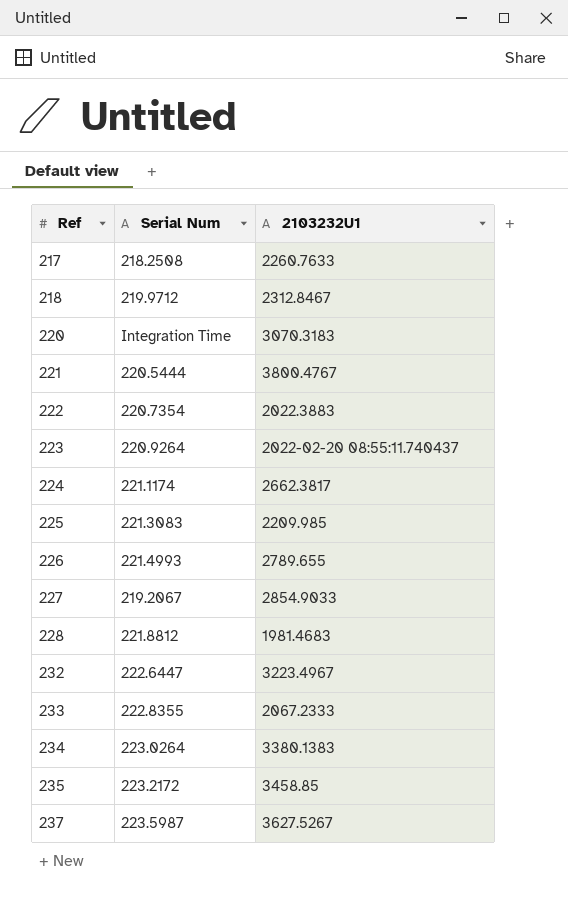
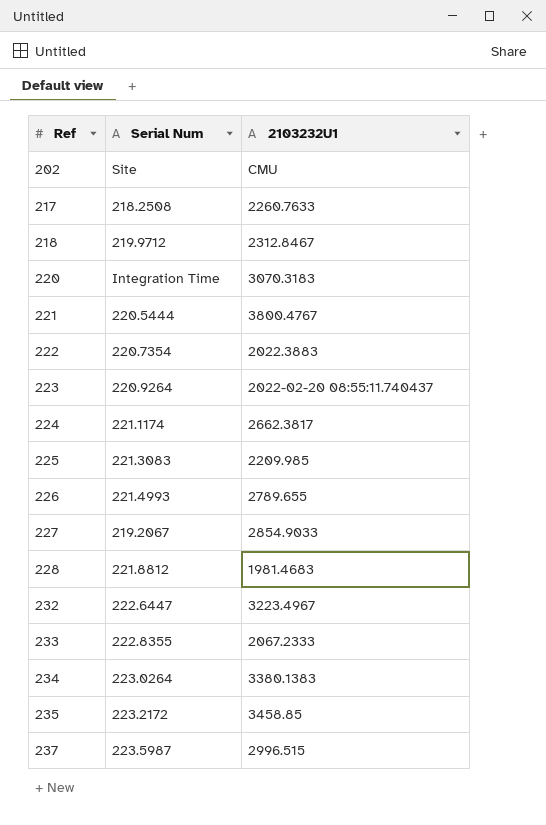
row 202: none -> Site | CMU
237 | 2103232U1: 3627.5267 -> 2996.515

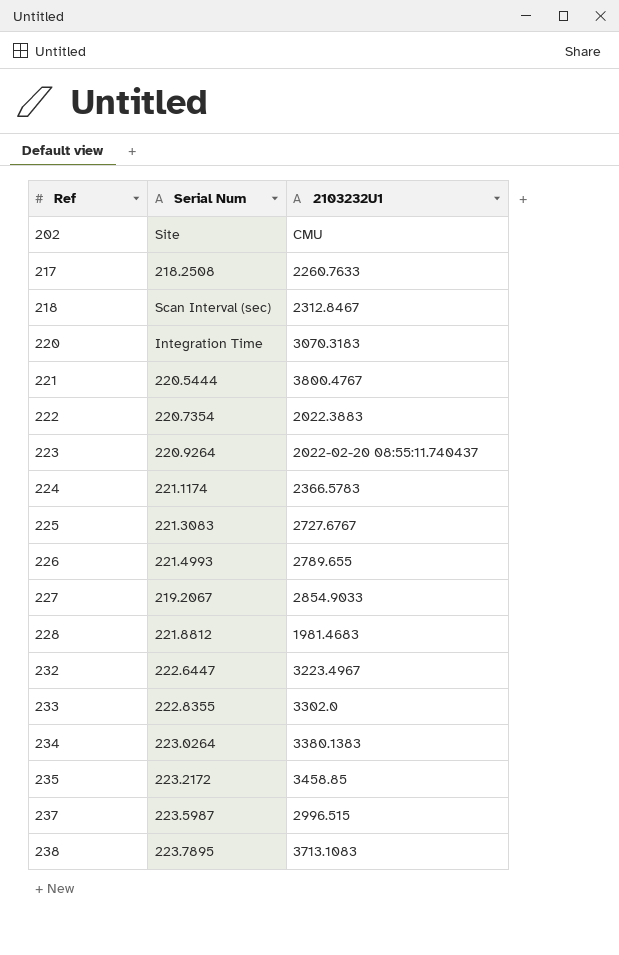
218 | Serial Num: 219.9712 -> Scan Interval (sec)
224 | 2103232U1: 2662.3817 -> 2366.5783
225 | 2103232U1: 2209.985 -> 2727.6767
233 | 2103232U1: 2067.2333 -> 3302.0
row 238: none -> 223.7895 | 3713.1083

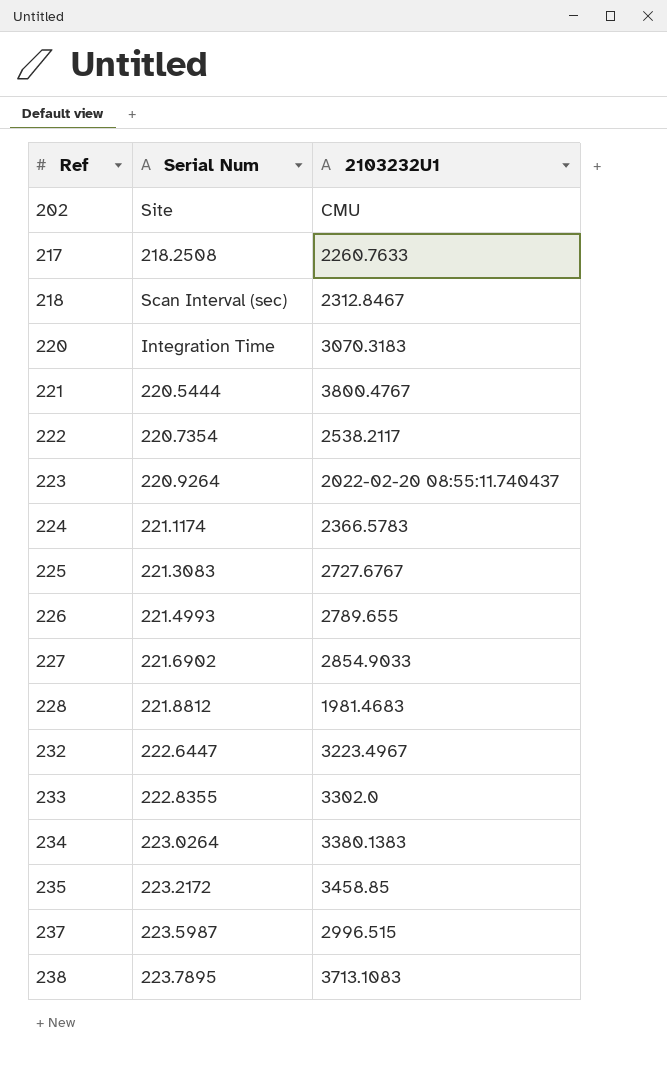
222 | 2103232U1: 2022.3883 -> 2538.2117
227 | Serial Num: 219.2067 -> 221.6902

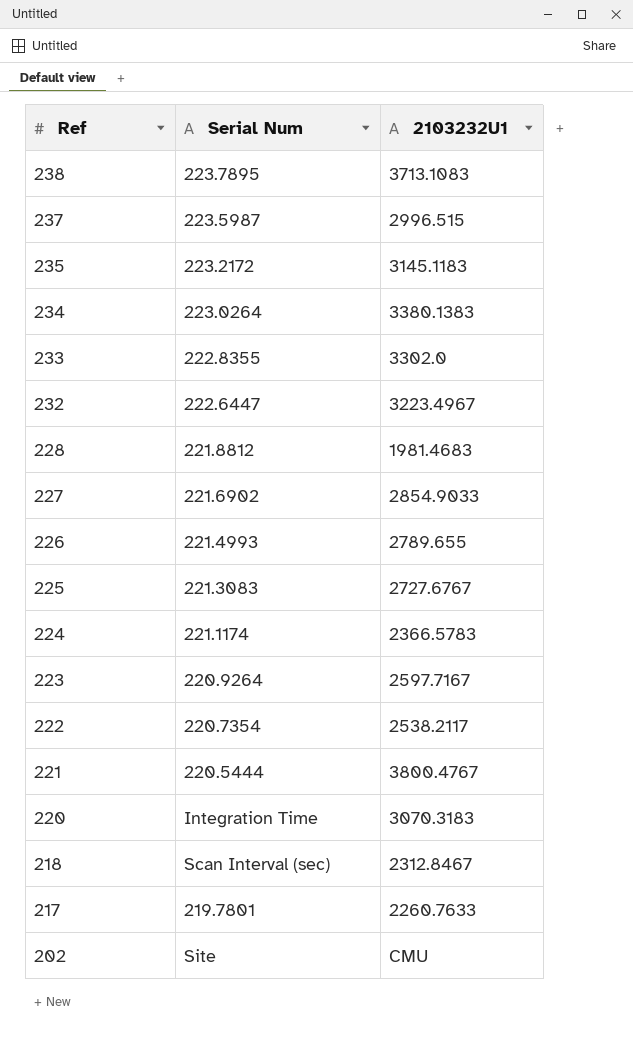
row order: Ref ascending -> Ref descending
235 | 2103232U1: 3458.85 -> 3145.1183
223 | 2103232U1: 2022-02-20 08:55:11.740437 -> 2597.7167
217 | Serial Num: 218.2508 -> 219.7801

